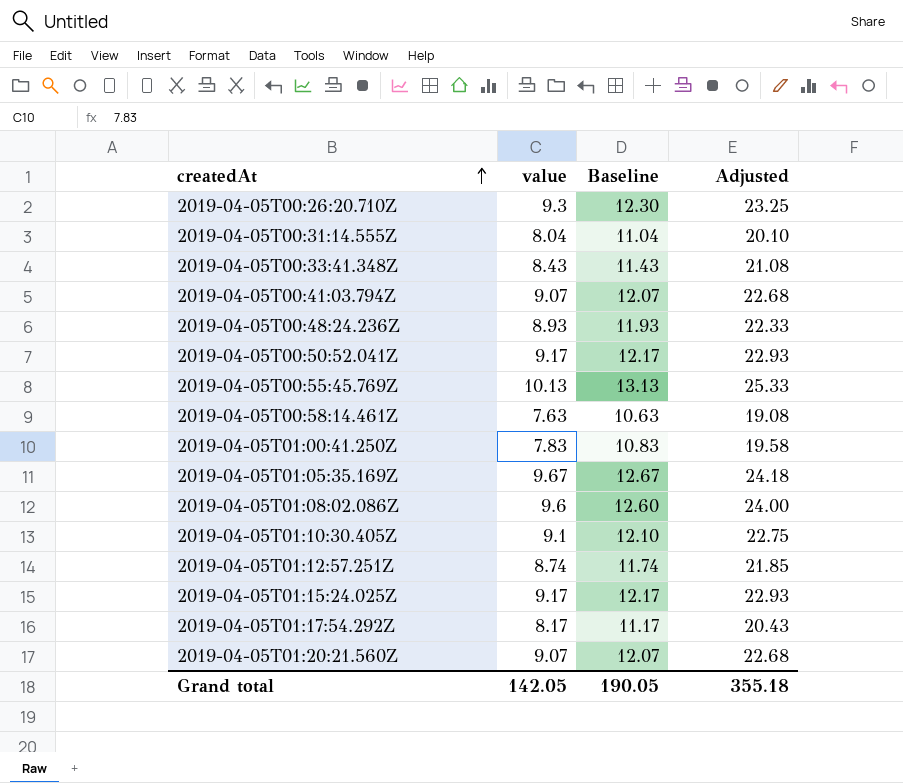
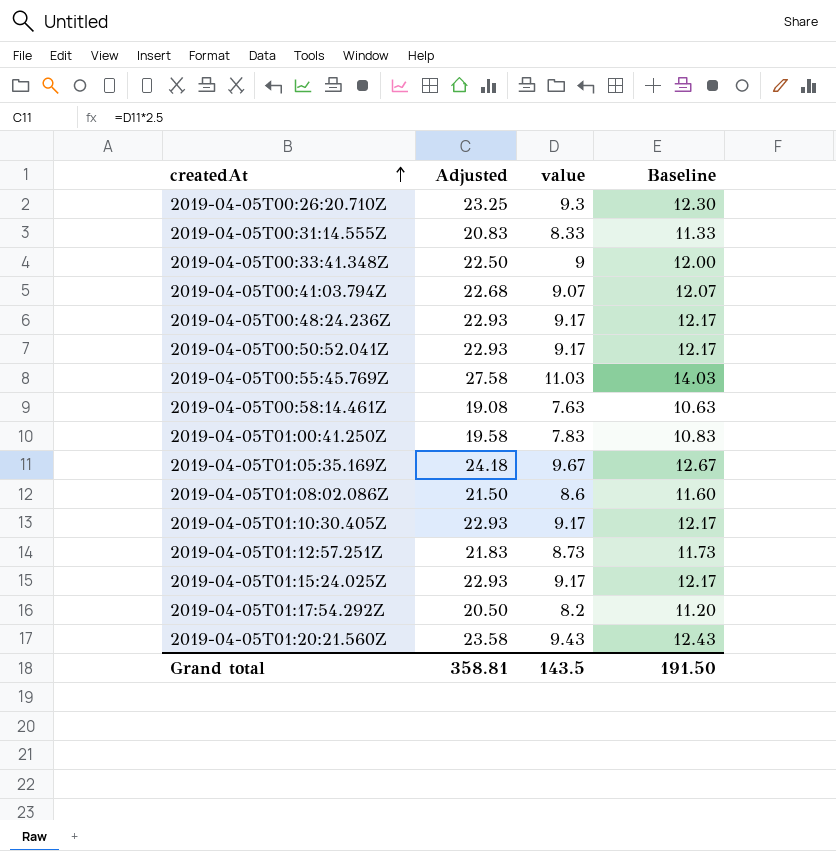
column Adjusted | position: 4 -> 2
2019-04-05T00:31:14.555Z | Adjusted: 20.10 -> 20.83
2019-04-05T00:31:14.555Z | value: 8.04 -> 8.33
2019-04-05T00:31:14.555Z | Baseline: 11.04 -> 11.33
2019-04-05T00:33:41.348Z | Adjusted: 21.08 -> 22.50
2019-04-05T00:33:41.348Z | value: 8.43 -> 9
2019-04-05T00:33:41.348Z | Baseline: 11.43 -> 12.00
2019-04-05T00:48:24.236Z | Adjusted: 22.33 -> 22.93
2019-04-05T00:48:24.236Z | value: 8.93 -> 9.17
2019-04-05T00:48:24.236Z | Baseline: 11.93 -> 12.17
2019-04-05T00:55:45.769Z | Adjusted: 25.33 -> 27.58
2019-04-05T00:55:45.769Z | value: 10.13 -> 11.03
2019-04-05T00:55:45.769Z | Baseline: 13.13 -> 14.03
2019-04-05T01:08:02.086Z | Adjusted: 24.00 -> 21.50
2019-04-05T01:08:02.086Z | value: 9.6 -> 8.6
2019-04-05T01:08:02.086Z | Baseline: 12.60 -> 11.60
2019-04-05T01:10:30.405Z | Adjusted: 22.75 -> 22.93
2019-04-05T01:10:30.405Z | value: 9.1 -> 9.17
2019-04-05T01:10:30.405Z | Baseline: 12.10 -> 12.17
2019-04-05T01:12:57.251Z | Adjusted: 21.85 -> 21.83
2019-04-05T01:12:57.251Z | value: 8.74 -> 8.73
2019-04-05T01:12:57.251Z | Baseline: 11.74 -> 11.73
2019-04-05T01:17:54.292Z | Adjusted: 20.43 -> 20.50
2019-04-05T01:17:54.292Z | value: 8.17 -> 8.2
2019-04-05T01:17:54.292Z | Baseline: 11.17 -> 11.20
2019-04-05T01:20:21.560Z | Adjusted: 22.68 -> 23.58
2019-04-05T01:20:21.560Z | value: 9.07 -> 9.43
2019-04-05T01:20:21.560Z | Baseline: 12.07 -> 12.43
Grand total | Adjusted: 355.18 -> 358.81
Grand total | value: 142.05 -> 143.5
Grand total | Baseline: 190.05 -> 191.50

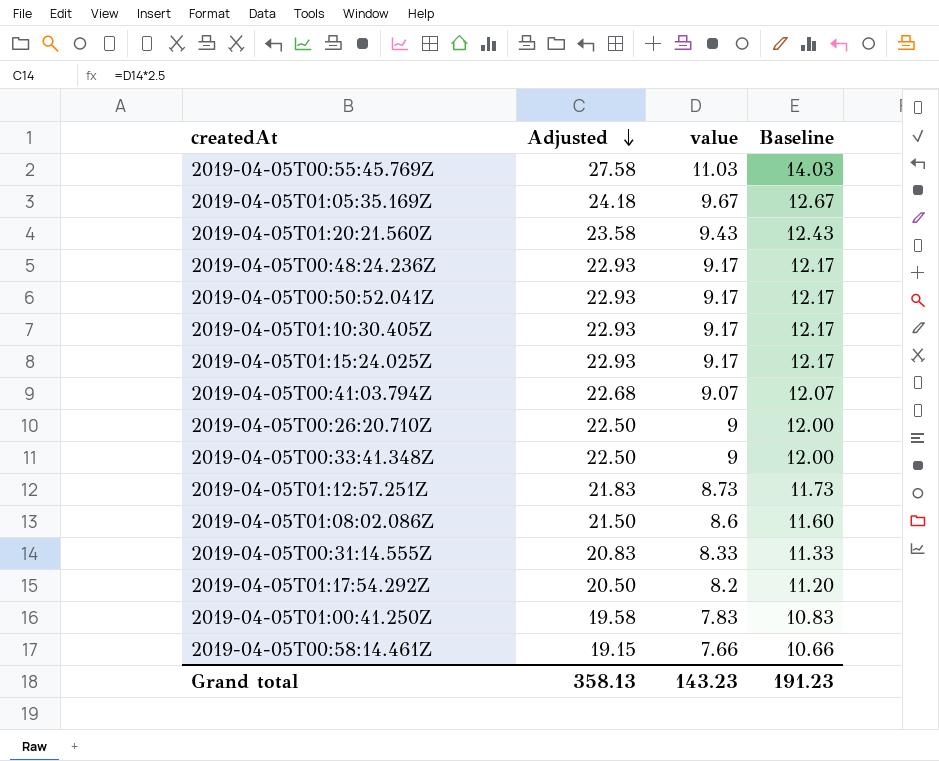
row order: createdAt ascending -> Adjusted descending
2019-04-05T00:26:20.710Z | Adjusted: 23.25 -> 22.50
2019-04-05T00:26:20.710Z | value: 9.3 -> 9
2019-04-05T00:26:20.710Z | Baseline: 12.30 -> 12.00
2019-04-05T00:58:14.461Z | Adjusted: 19.08 -> 19.15
2019-04-05T00:58:14.461Z | value: 7.63 -> 7.66
2019-04-05T00:58:14.461Z | Baseline: 10.63 -> 10.66
Grand total | Adjusted: 358.81 -> 358.13
Grand total | value: 143.5 -> 143.23
Grand total | Baseline: 191.50 -> 191.23

